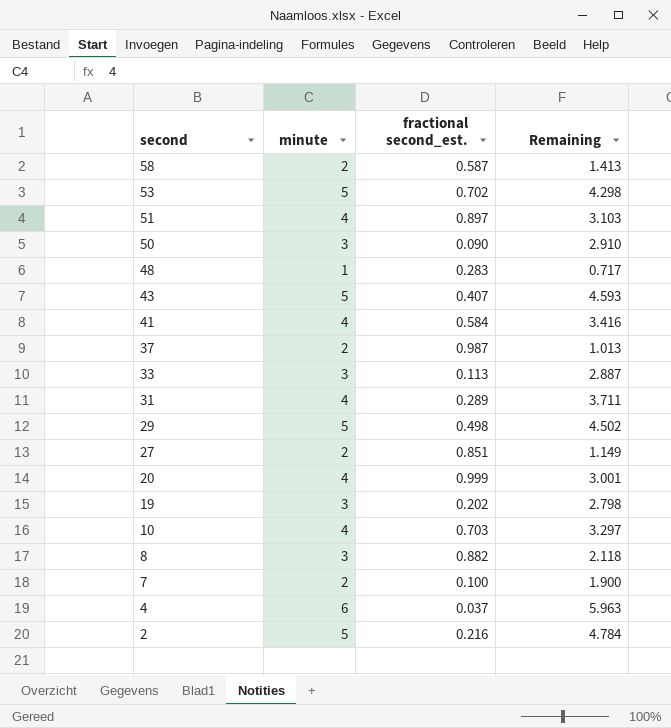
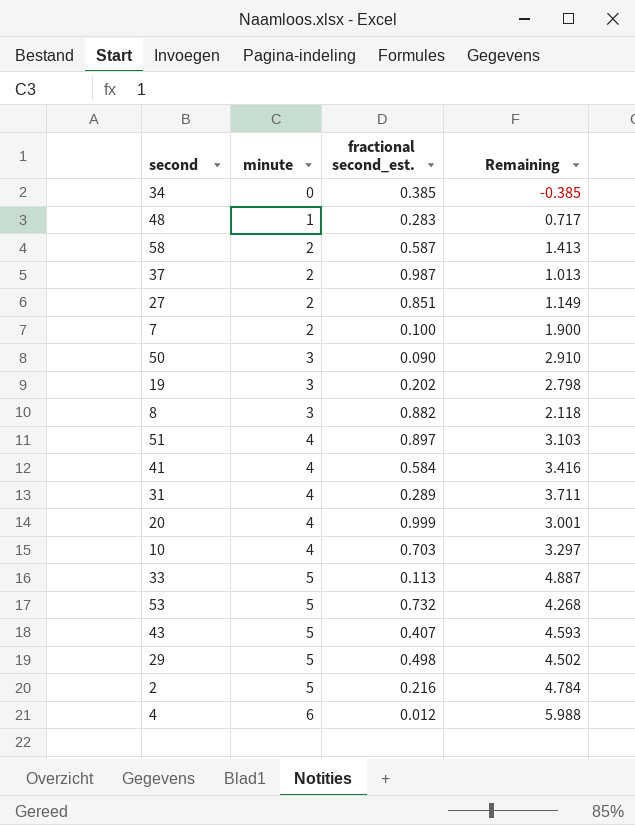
row order: second descending -> minute ascending
row 34: none -> 0 | 0.385 | -0.385
33 | minute: 3 -> 5
33 | Remaining: 2.887 -> 4.887
53 | fractional second_est.: 0.702 -> 0.732
53 | Remaining: 4.298 -> 4.268
4 | fractional second_est.: 0.037 -> 0.012
4 | Remaining: 5.963 -> 5.988

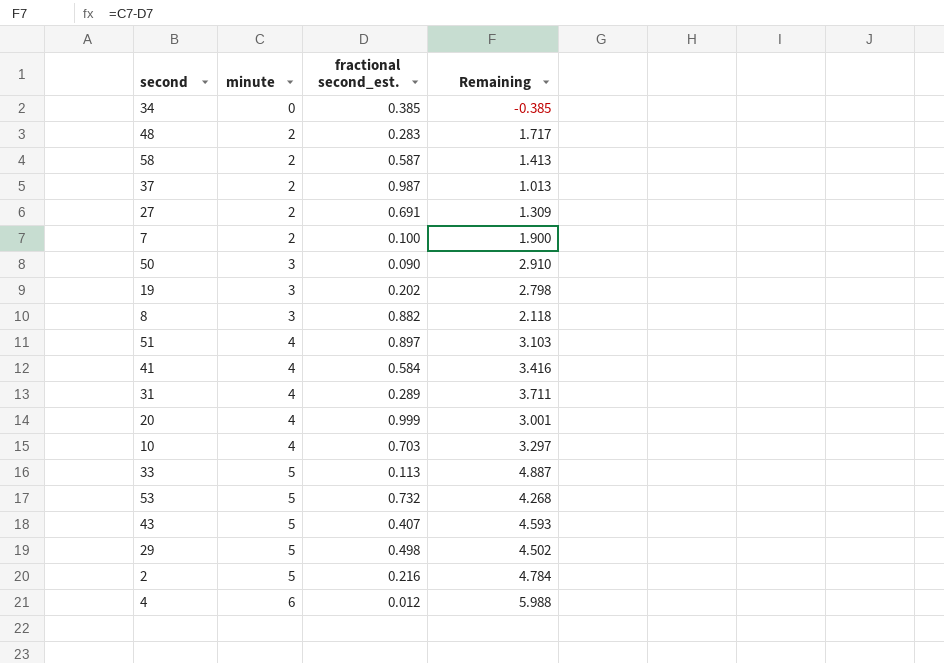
48 | minute: 1 -> 2
48 | Remaining: 0.717 -> 1.717
27 | fractional second_est.: 0.851 -> 0.691
27 | Remaining: 1.149 -> 1.309

